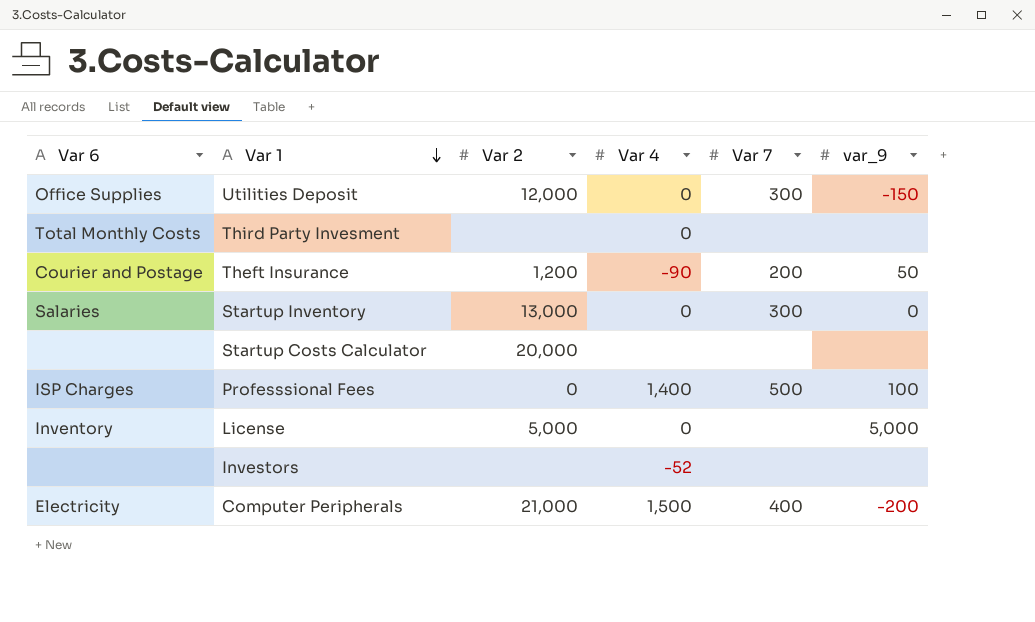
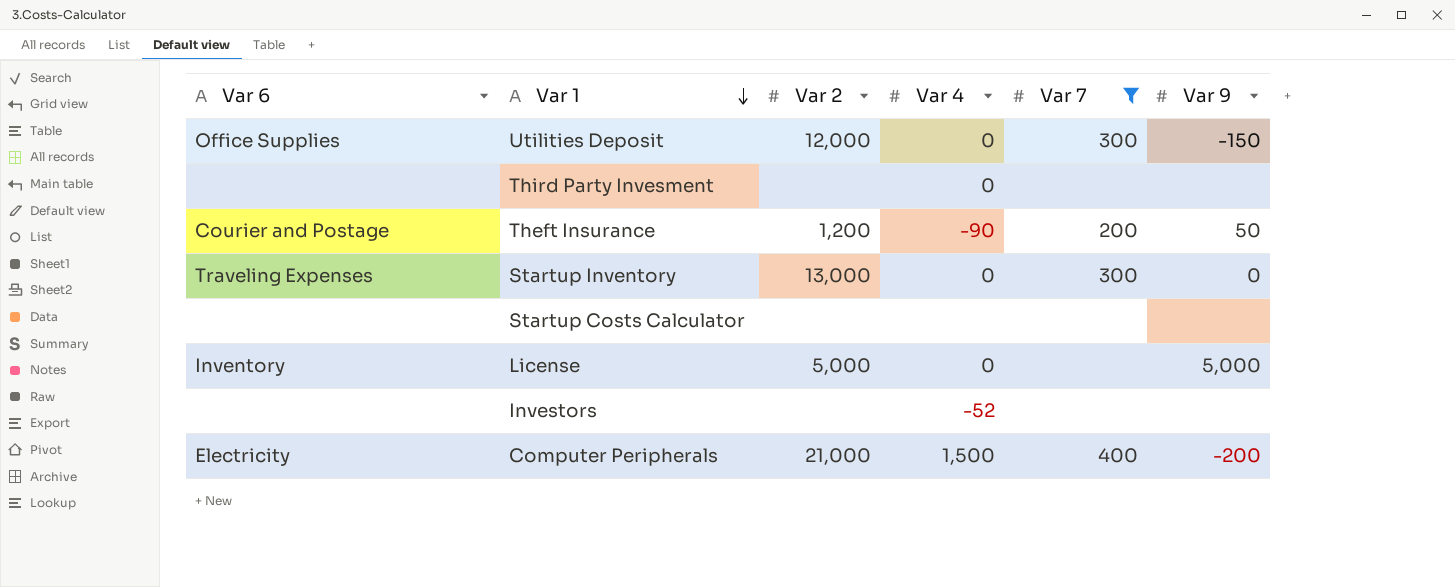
filter: none -> Var 7 != 500
column name: var_9 -> Var 9
Third Party Invesment | Var 6: Total Monthly Costs -> none
Startup Inventory | Var 6: Salaries -> Traveling Expenses
Startup Costs Calculator | Var 2: 20,000 -> none

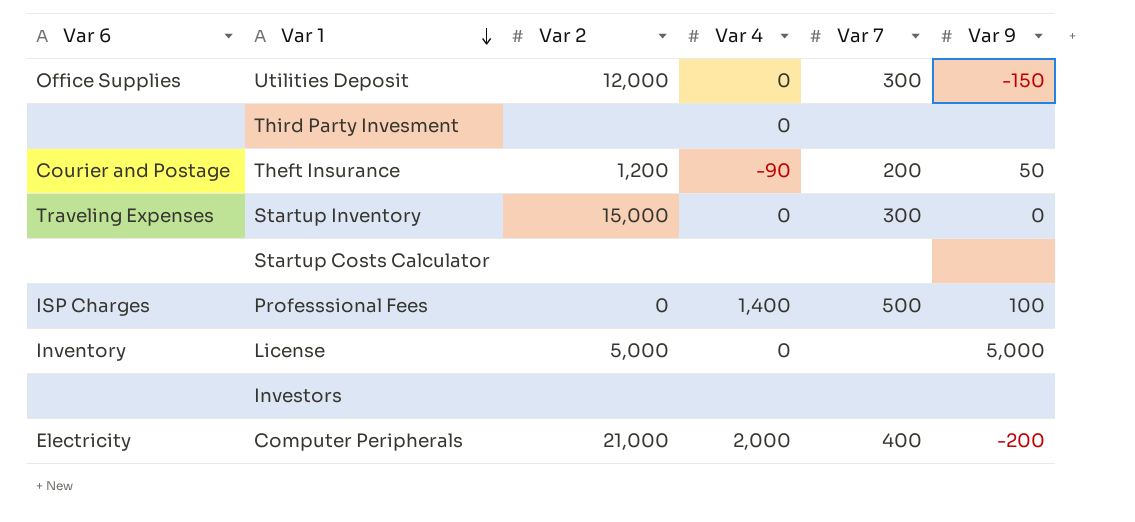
filter: Var 7 != 500 -> none
Startup Inventory | Var 2: 13,000 -> 15,000
Investors | Var 4: -52 -> none
Computer Peripherals | Var 4: 1,500 -> 2,000

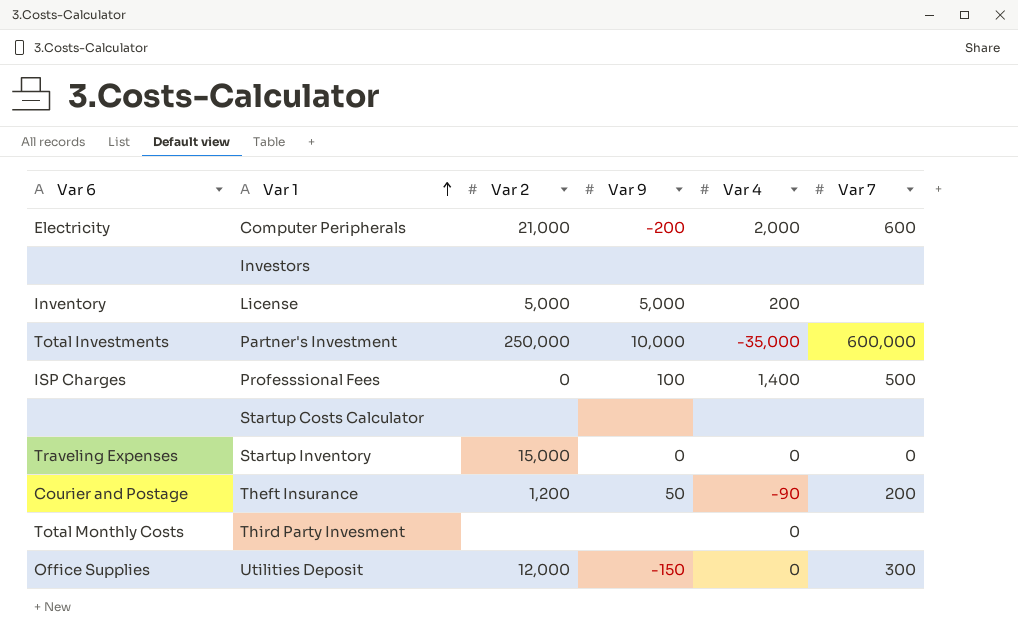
row order: Var 1 descending -> Var 1 ascending
column Var 9 | position: 6 -> 4
Computer Peripherals | Var 7: 400 -> 600
License | Var 4: 0 -> 200
row Partner's Investment: none -> Total Investments | 250,000 | 10,000 | -35,000 | 600,000
Startup Inventory | Var 7: 300 -> 0
Third Party Invesment | Var 6: none -> Total Monthly Costs

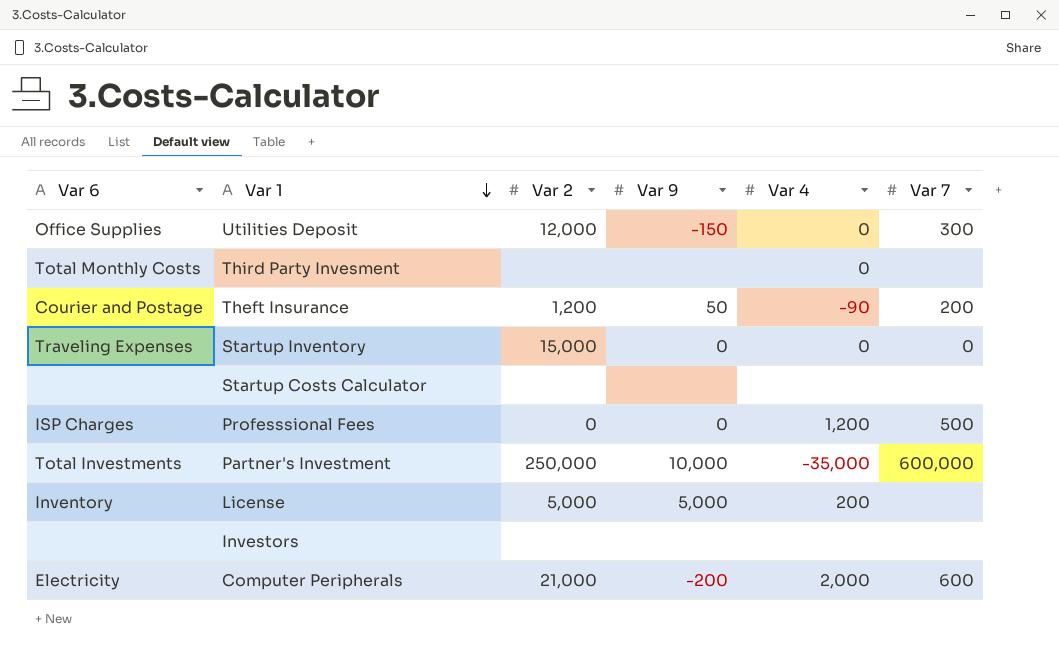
row order: Var 1 ascending -> Var 1 descending
Professsional Fees | Var 9: 100 -> 0
Professsional Fees | Var 4: 1,400 -> 1,200

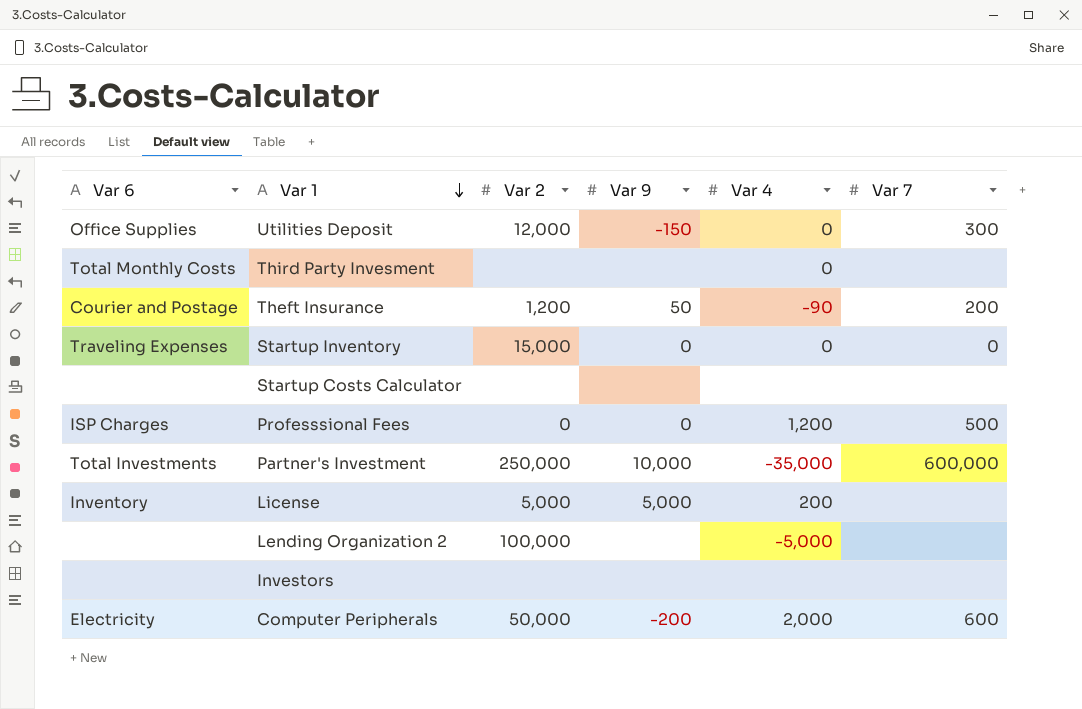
row Lending Organization 2: none -> none | 100,000 | none | -5,000 | none
Computer Peripherals | Var 2: 21,000 -> 50,000

